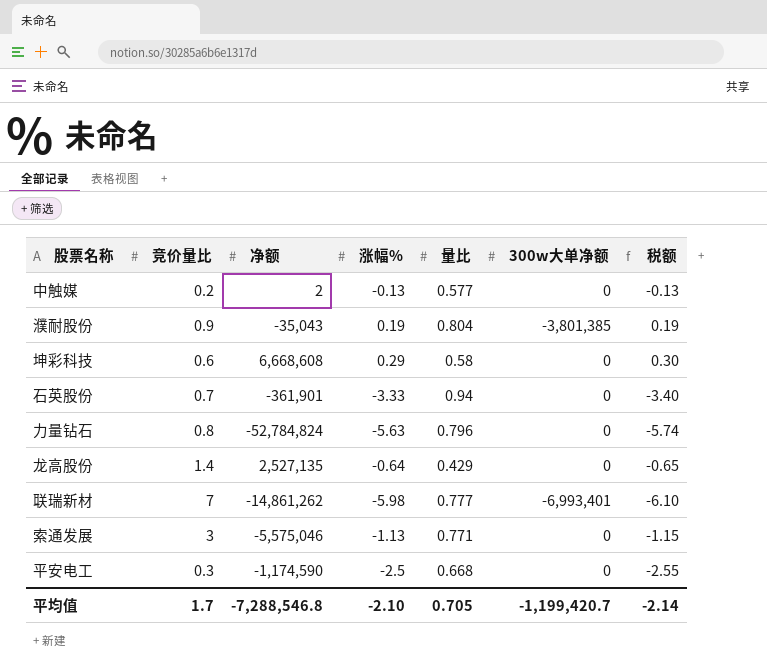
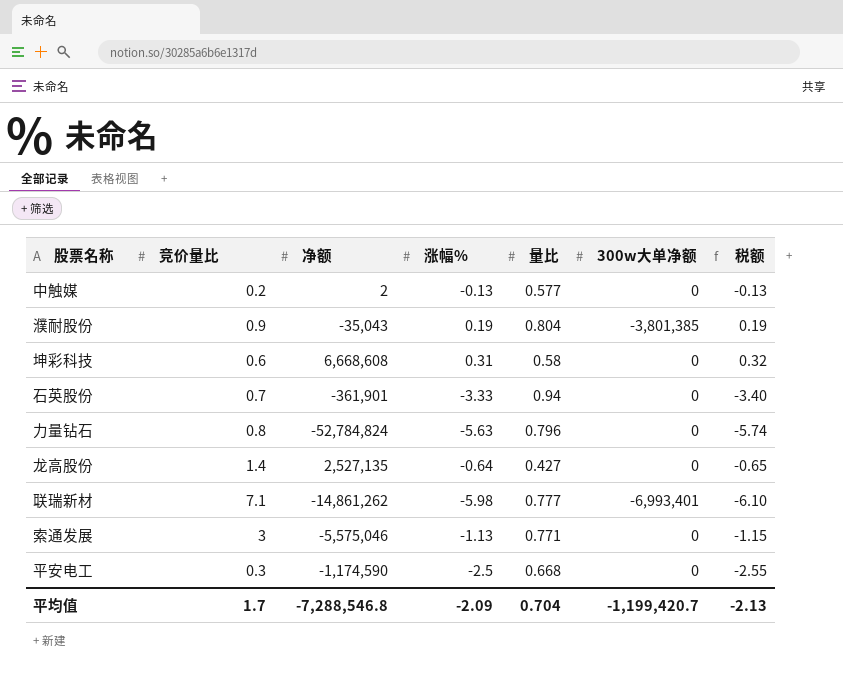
坤彩科技 | 涨幅%: 0.29 -> 0.31
坤彩科技 | 税额: 0.30 -> 0.32
龙高股份 | 量比: 0.429 -> 0.427
联瑞新材 | 竞价量比: 7 -> 7.1
平均值 | 涨幅%: -2.10 -> -2.09
平均值 | 量比: 0.705 -> 0.704
平均值 | 税额: -2.14 -> -2.13

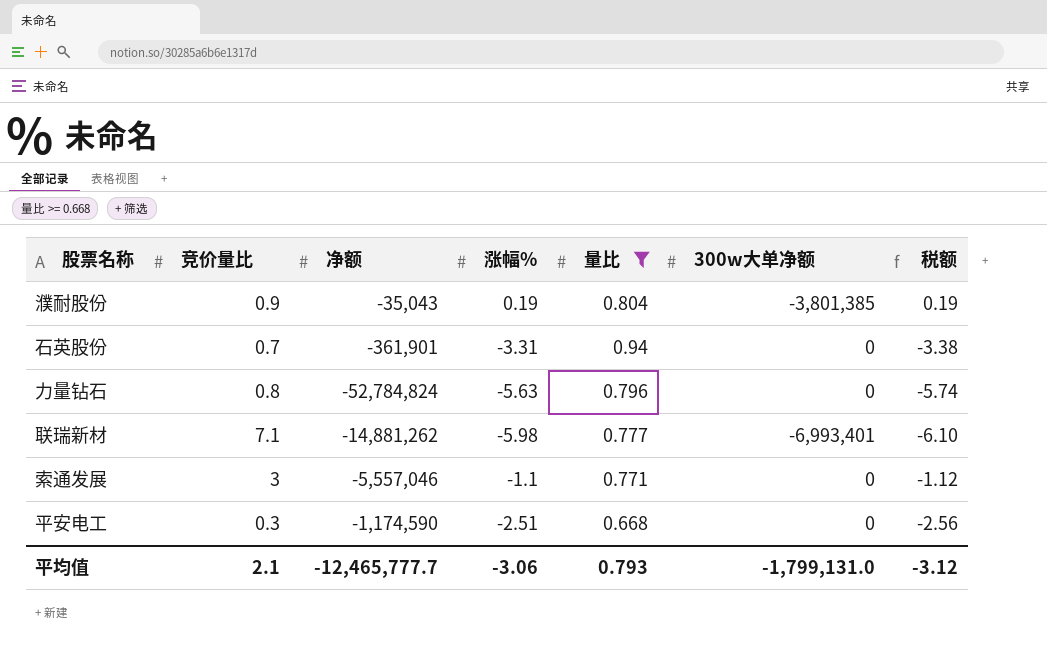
filter: none -> 量比 >= 0.668
石英股份 | 涨幅%: -3.33 -> -3.31
石英股份 | 税额: -3.40 -> -3.38
联瑞新材 | 净额: -14,861,262 -> -14,881,262
索通发展 | 净额: -5,575,046 -> -5,557,046
索通发展 | 涨幅%: -1.13 -> -1.1
索通发展 | 税额: -1.15 -> -1.12
平安电工 | 涨幅%: -2.5 -> -2.51
平安电工 | 税额: -2.55 -> -2.56
平均值 | 竞价量比: 1.7 -> 2.1
平均值 | 净额: -7,288,546.8 -> -12,465,777.7
平均值 | 涨幅%: -2.09 -> -3.06
平均值 | 量比: 0.704 -> 0.793
平均值 | 300w大单净额: -1,199,420.7 -> -1,799,131.0
平均值 | 税额: -2.13 -> -3.12

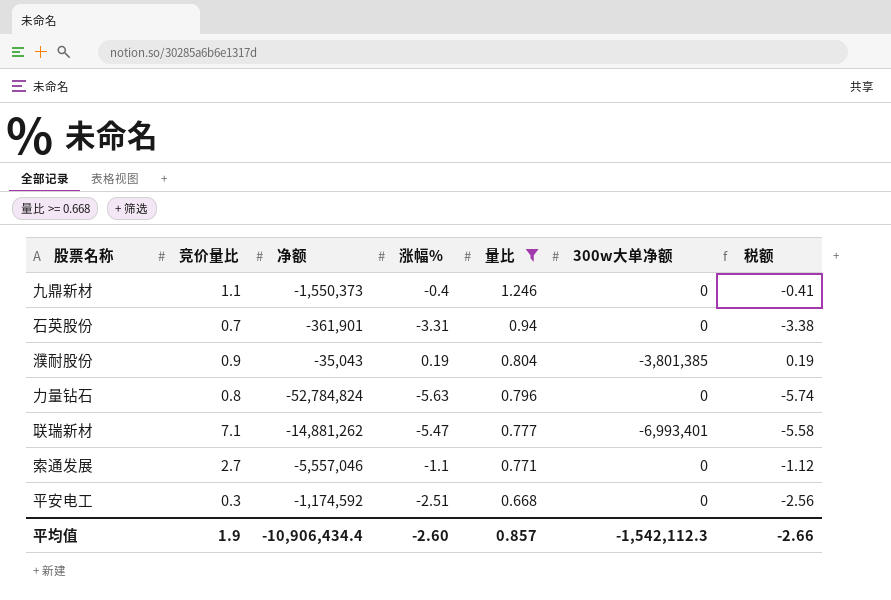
row order: none -> 量比 descending
row 九鼎新材: none -> 1.1 | -1,550,373 | -0.4 | 1.246 | 0 | -0.41
联瑞新材 | 涨幅%: -5.98 -> -5.47
联瑞新材 | 税额: -6.10 -> -5.58
索通发展 | 竞价量比: 3 -> 2.7
平安电工 | 净额: -1,174,590 -> -1,174,592
平均值 | 竞价量比: 2.1 -> 1.9
平均值 | 净额: -12,465,777.7 -> -10,906,434.4
平均值 | 涨幅%: -3.06 -> -2.60
平均值 | 量比: 0.793 -> 0.857
平均值 | 300w大单净额: -1,799,131.0 -> -1,542,112.3
平均值 | 税额: -3.12 -> -2.66

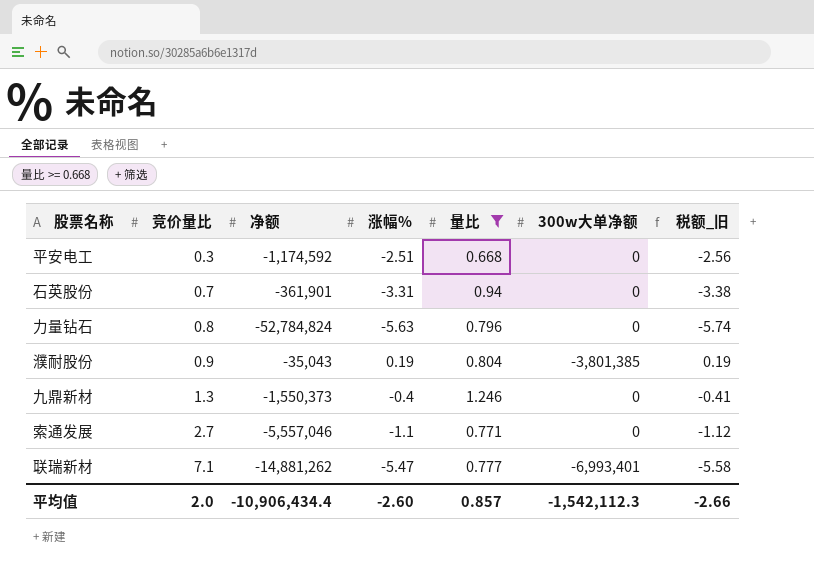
row order: 量比 descending -> 竞价量比 ascending
column name: 税额 -> 税额_旧
九鼎新材 | 竞价量比: 1.1 -> 1.3
平均值 | 竞价量比: 1.9 -> 2.0

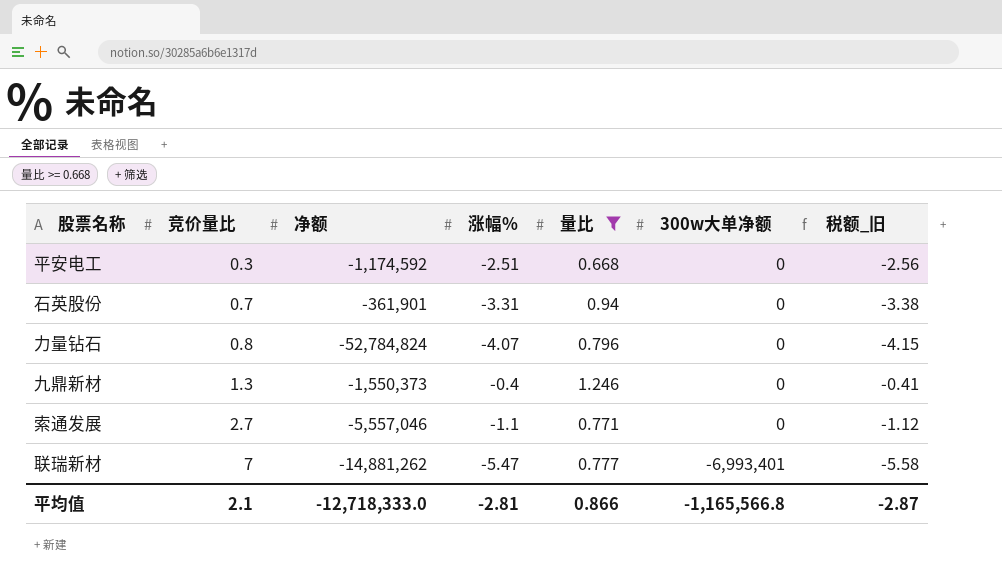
row 濮耐股份: 0.9 | -35,043 | 0.19 | 0.804 | -3,801,385 | 0.19 -> none
力量钻石 | 涨幅%: -5.63 -> -4.07
力量钻石 | 税额_旧: -5.74 -> -4.15
联瑞新材 | 竞价量比: 7.1 -> 7
平均值 | 竞价量比: 2.0 -> 2.1
平均值 | 净额: -10,906,434.4 -> -12,718,333.0
平均值 | 涨幅%: -2.60 -> -2.81
平均值 | 量比: 0.857 -> 0.866
平均值 | 300w大单净额: -1,542,112.3 -> -1,165,566.8
平均值 | 税额_旧: -2.66 -> -2.87

